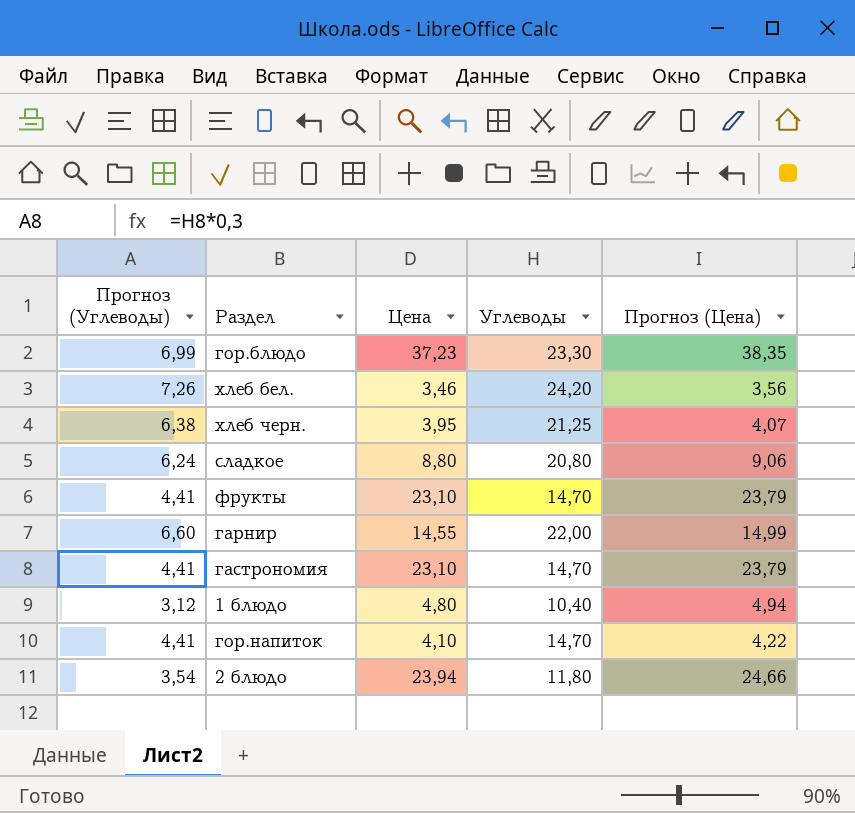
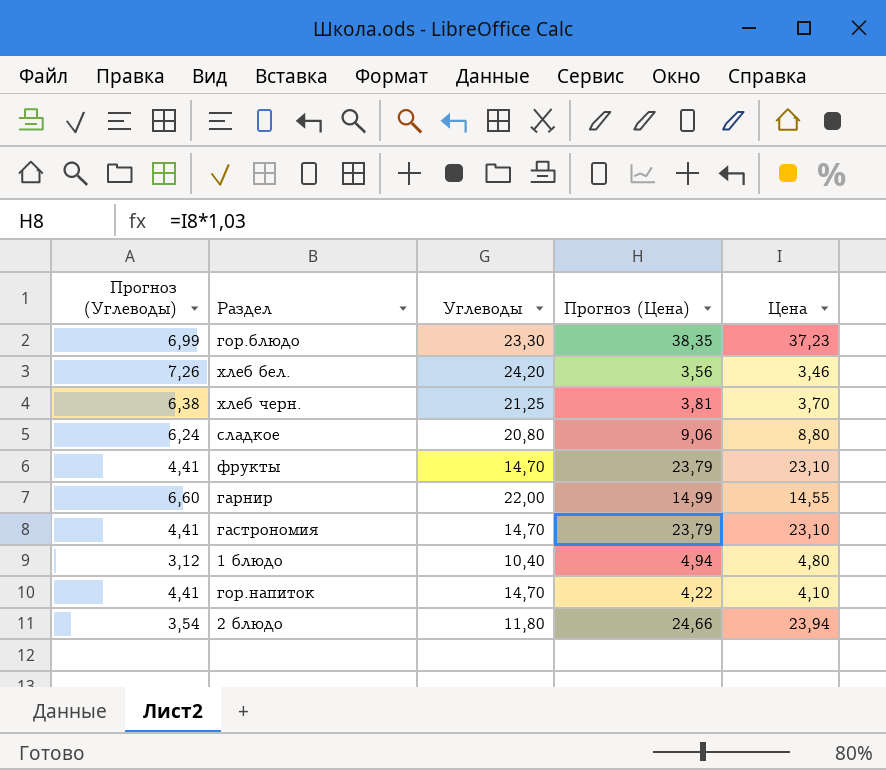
column Цена | position: 3 -> 5
хлеб черн. | Прогноз (Цена): 4,07 -> 3,81
хлеб черн. | Цена: 3,95 -> 3,70

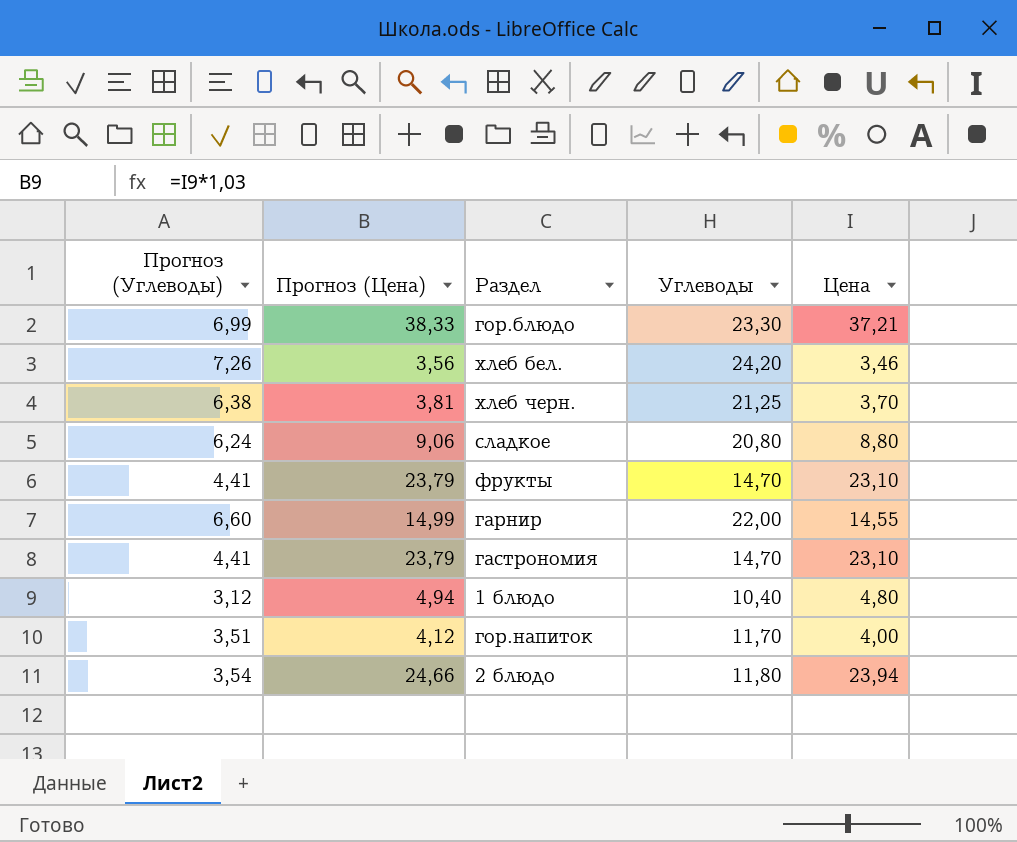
column Прогноз (Цена) | position: 4 -> 2
гор.блюдо | Прогноз (Цена): 38,35 -> 38,33
гор.блюдо | Цена: 37,23 -> 37,21
гор.напиток | Прогноз (Углеводы): 4,41 -> 3,51
гор.напиток | Прогноз (Цена): 4,22 -> 4,12
гор.напиток | Углеводы: 14,70 -> 11,70
гор.напиток | Цена: 4,10 -> 4,00

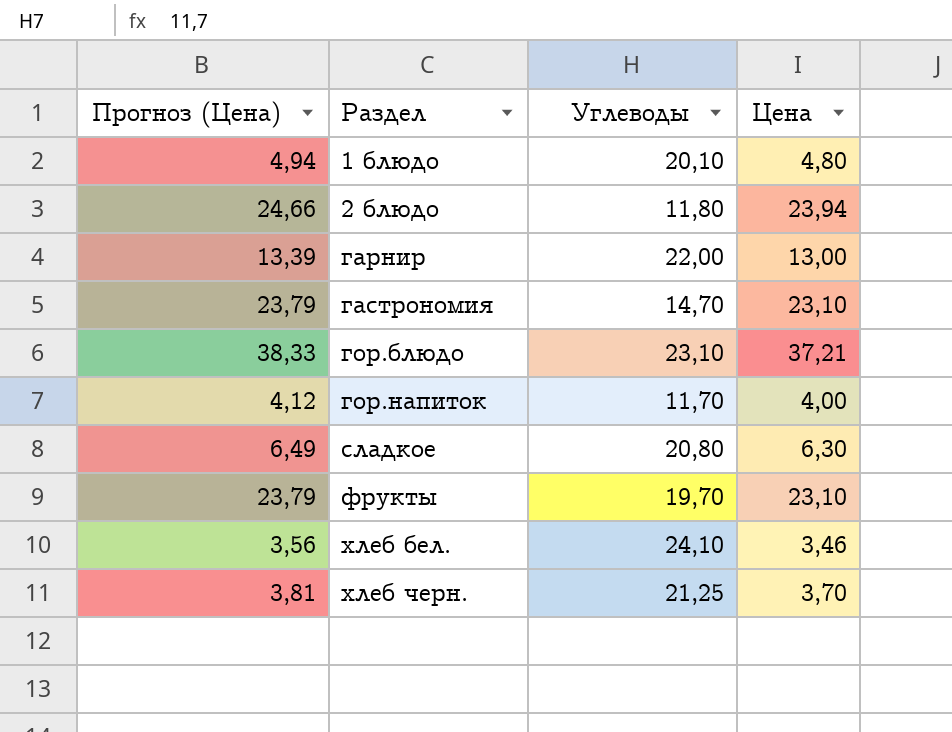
row order: none -> Раздел ascending
column Прогноз (Углеводы) | formula: [Углеводы] * 0,3 -> none
1 блюдо | Углеводы: 10,40 -> 20,10
гарнир | Прогноз (Цена): 14,99 -> 13,39
гарнир | Цена: 14,55 -> 13,00
гор.блюдо | Углеводы: 23,30 -> 23,10
сладкое | Прогноз (Цена): 9,06 -> 6,49
сладкое | Цена: 8,80 -> 6,30
фрукты | Углеводы: 14,70 -> 19,70
хлеб бел. | Углеводы: 24,20 -> 24,10

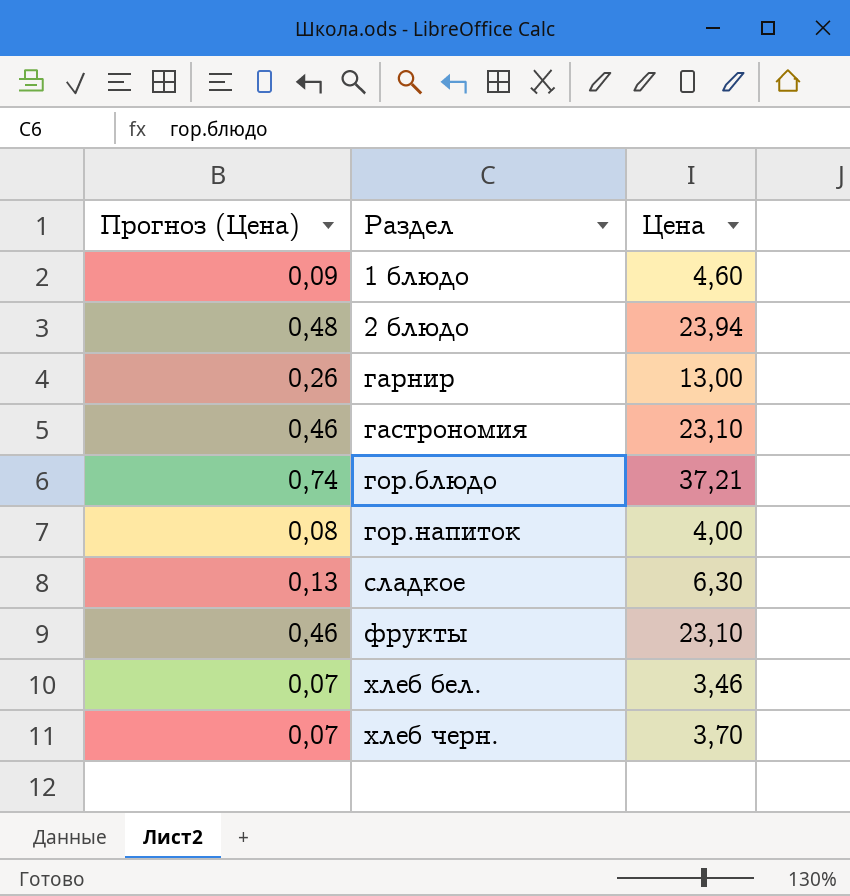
column Углеводы | position: 3 -> none
column Прогноз (Цена) | formula: [Цена] * 1,03 -> [Цена] * 0,02
1 блюдо | Цена: 4,80 -> 4,60

